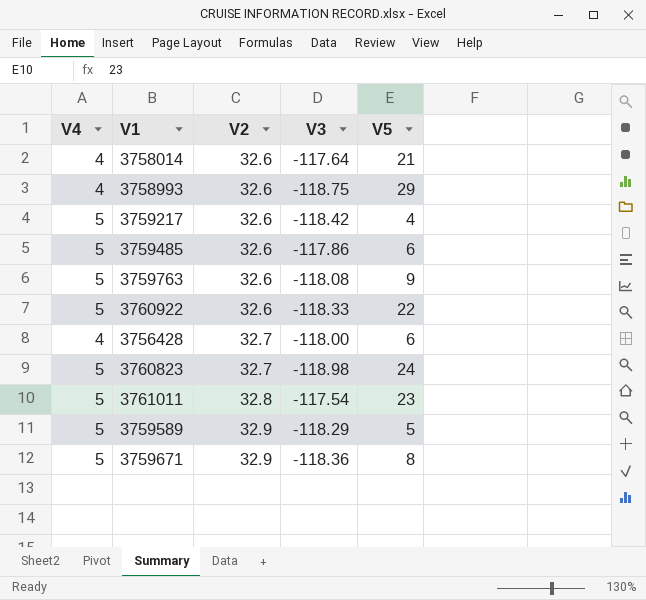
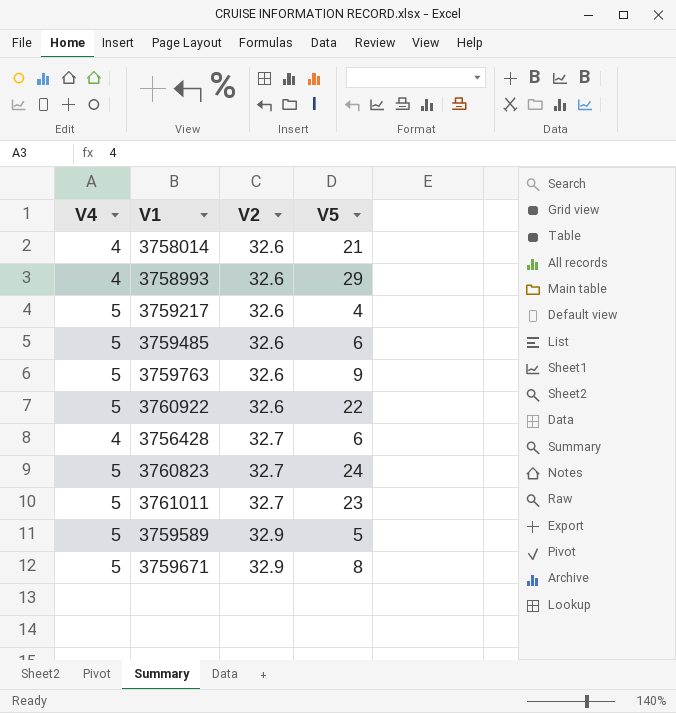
column V3 | position: 4 -> none
3761011 | V2: 32.8 -> 32.7

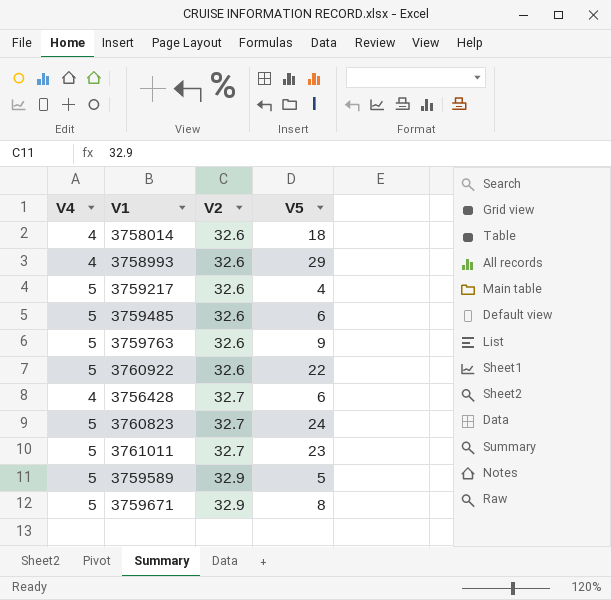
3758014 | V5: 21 -> 18

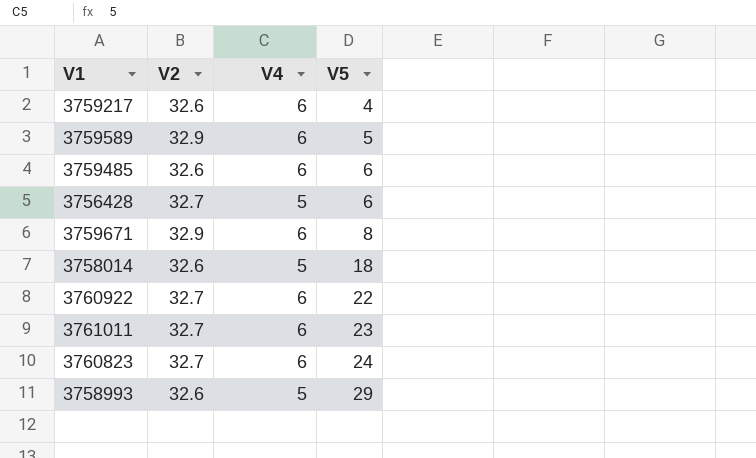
row order: V2 ascending -> V5 ascending
column V4 | position: 1 -> 3
row 3759763: 5 | 32.6 | 9 -> none
3759217 | V4: 5 -> 6
3759589 | V4: 5 -> 6
3759485 | V4: 5 -> 6
3756428 | V4: 4 -> 5
3759671 | V4: 5 -> 6
3758014 | V4: 4 -> 5
3760922 | V2: 32.6 -> 32.7
3760922 | V4: 5 -> 6
3761011 | V4: 5 -> 6
3760823 | V4: 5 -> 6
3758993 | V4: 4 -> 5

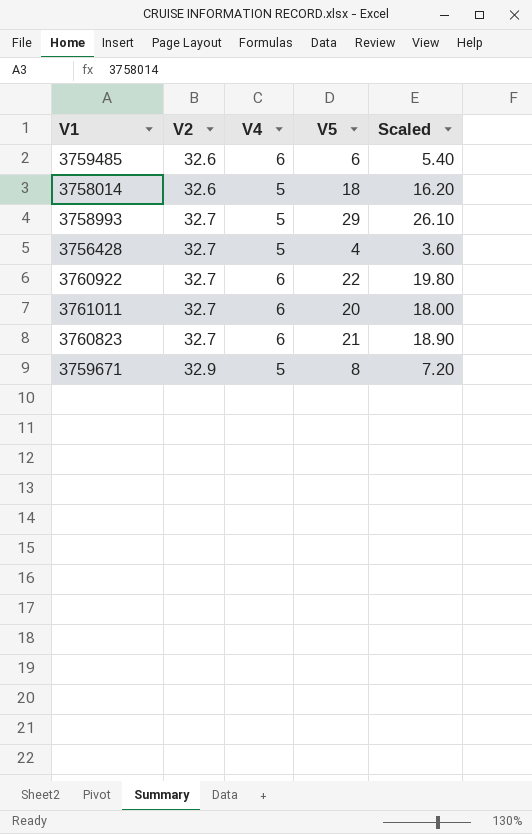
row order: V5 ascending -> V2 ascending
column Scaled | formula: none -> [V5] * 0.9
row 3759217: 32.6 | 6 | 4 -> none
row 3759589: 32.9 | 6 | 5 -> none
3758993 | V2: 32.6 -> 32.7
3756428 | V5: 6 -> 4
3761011 | V5: 23 -> 20
3760823 | V5: 24 -> 21
3759671 | V4: 6 -> 5

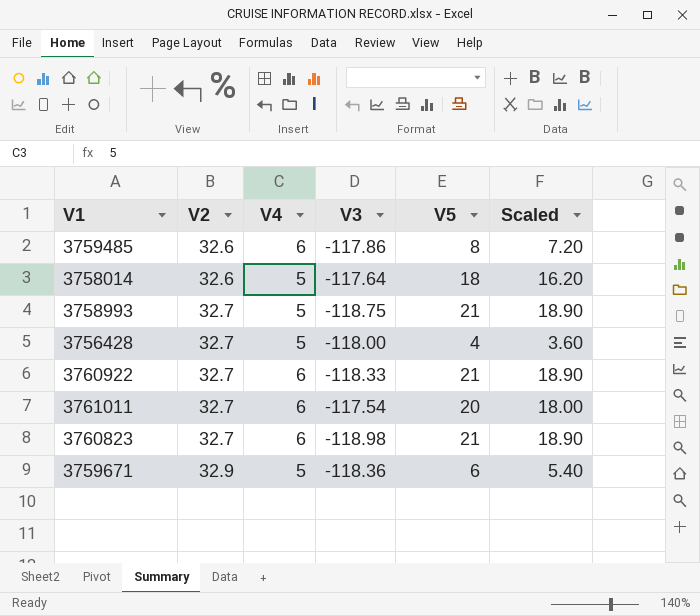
column V3 | position: none -> 4
3759485 | V5: 6 -> 8
3759485 | Scaled: 5.40 -> 7.20
3758993 | V5: 29 -> 21
3758993 | Scaled: 26.10 -> 18.90
3760922 | V5: 22 -> 21
3760922 | Scaled: 19.80 -> 18.90
3759671 | V5: 8 -> 6
3759671 | Scaled: 7.20 -> 5.40

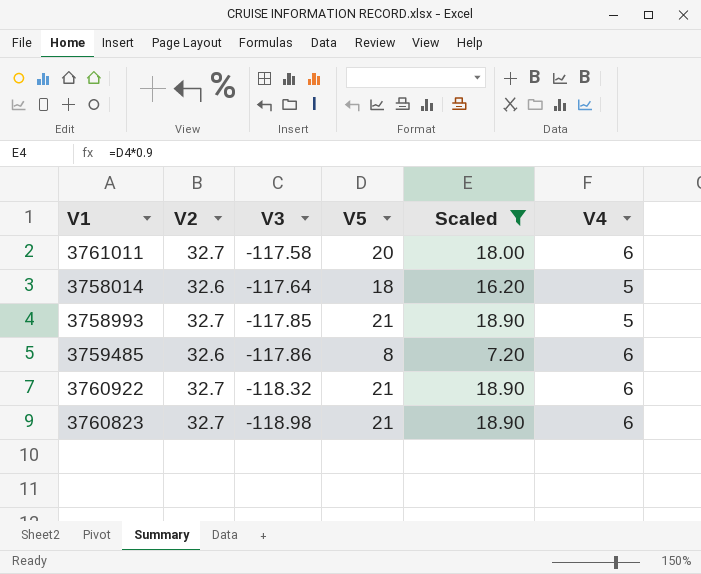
filter: none -> Scaled >= 7.20
row order: V2 ascending -> V3 descending
column V4 | position: 3 -> 6
3761011 | V3: -117.54 -> -117.58
3758993 | V3: -118.75 -> -117.85
3760922 | V3: -118.33 -> -118.32

